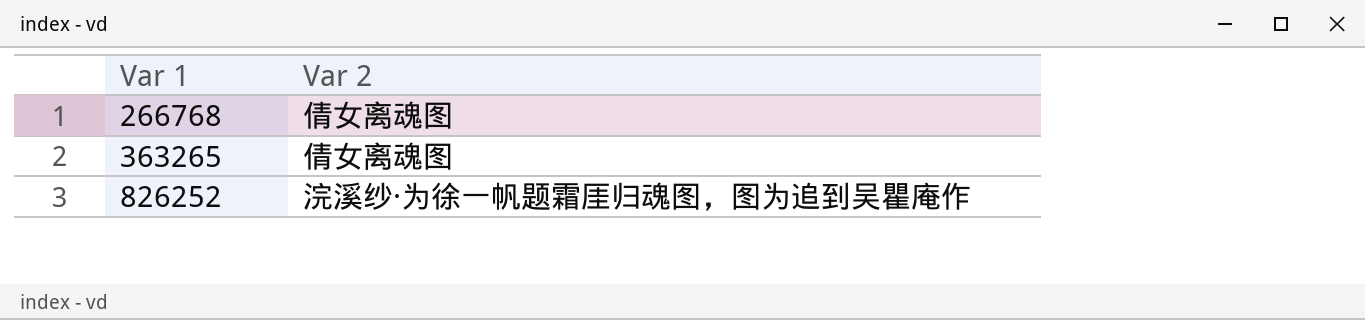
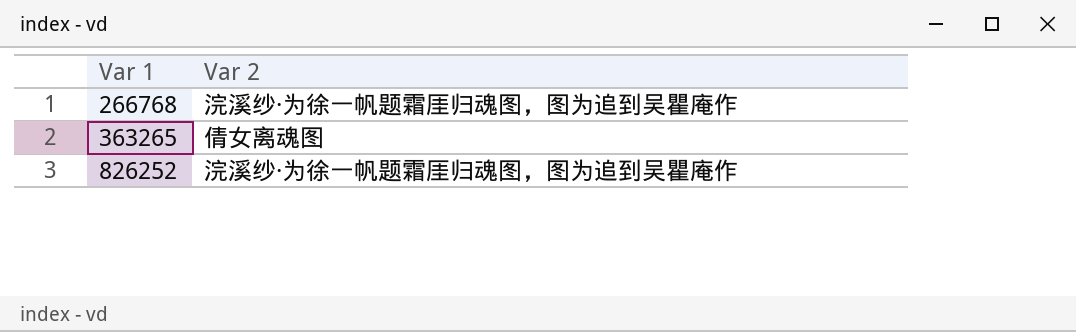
266768 | Var 2: 倩女离魂图 -> 浣溪纱·为徐一帆题霜厓归魂图，图为追到吴瞿庵作

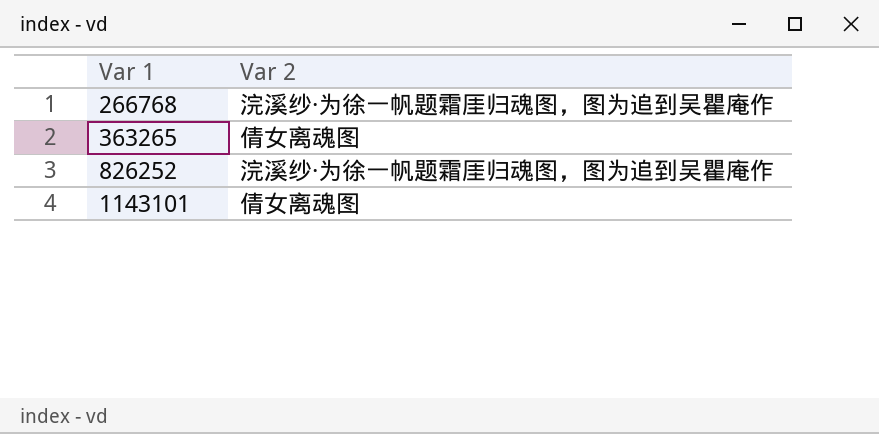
row 1143101: none -> 倩女离魂图

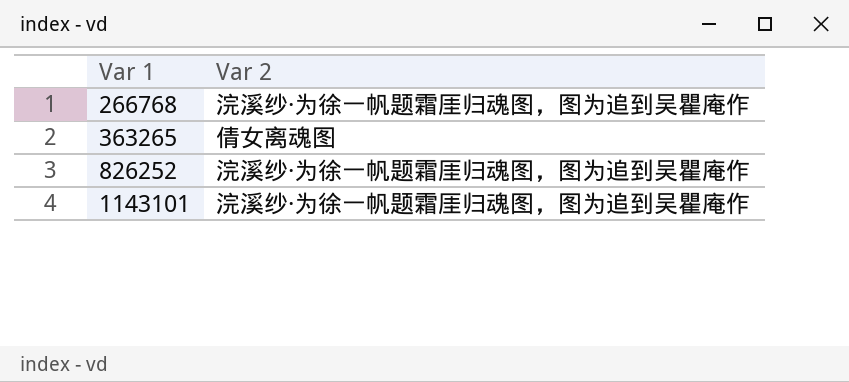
1143101 | Var 2: 倩女离魂图 -> 浣溪纱·为徐一帆题霜厓归魂图，图为追到吴瞿庵作

